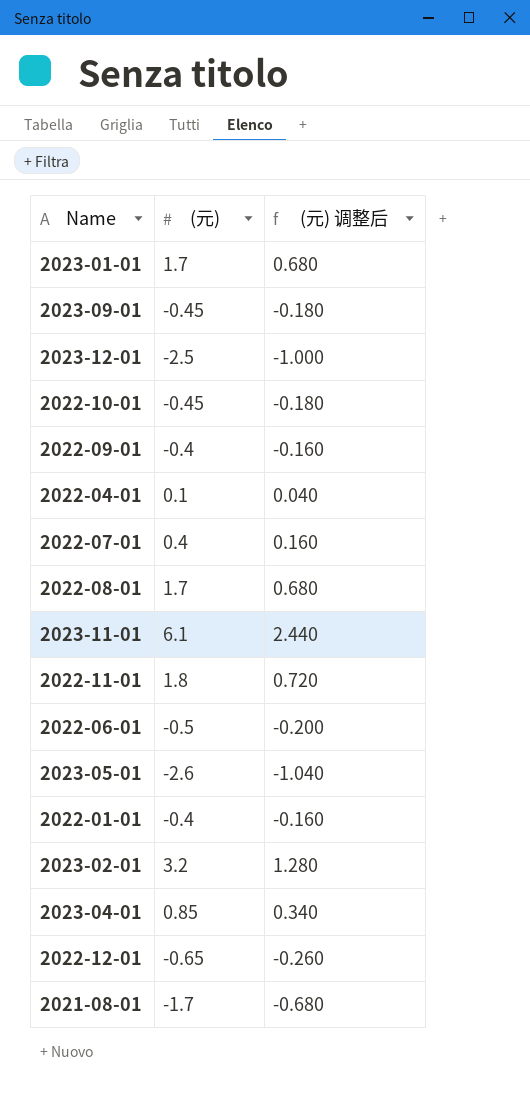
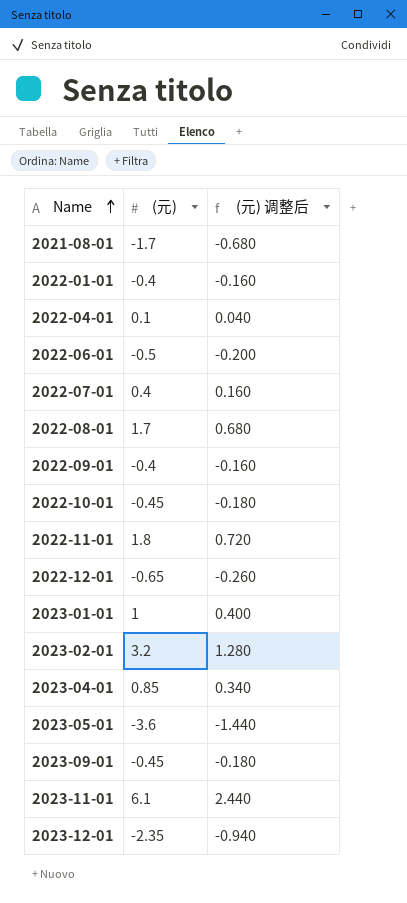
row order: none -> Name ascending
2023-01-01 | (元): 1.7 -> 1
2023-01-01 | (元) 调整后: 0.680 -> 0.400
2023-05-01 | (元): -2.6 -> -3.6
2023-05-01 | (元) 调整后: -1.040 -> -1.440
2023-12-01 | (元): -2.5 -> -2.35
2023-12-01 | (元) 调整后: -1.000 -> -0.940

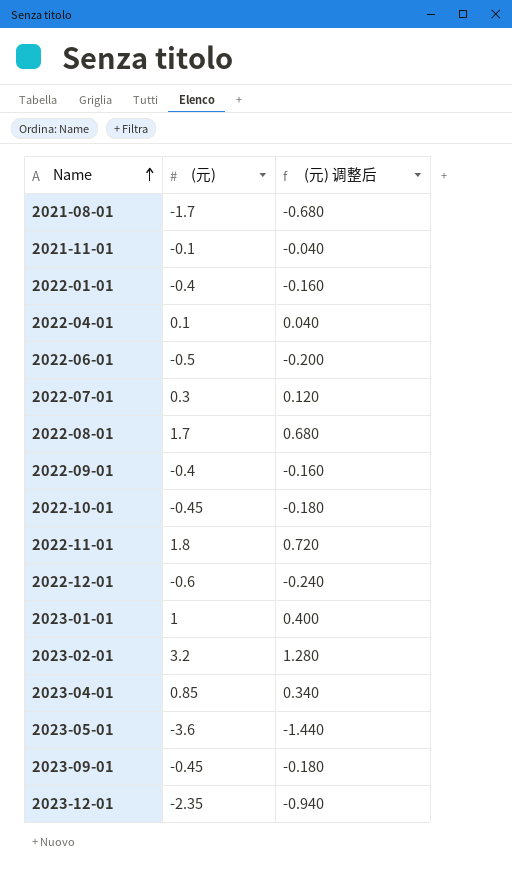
row 2023-11-01: 6.1 | 2.440 -> none
row 2021-11-01: none -> -0.1 | -0.040
2022-07-01 | (元): 0.4 -> 0.3
2022-07-01 | (元) 调整后: 0.160 -> 0.120
2022-12-01 | (元): -0.65 -> -0.6
2022-12-01 | (元) 调整后: -0.260 -> -0.240

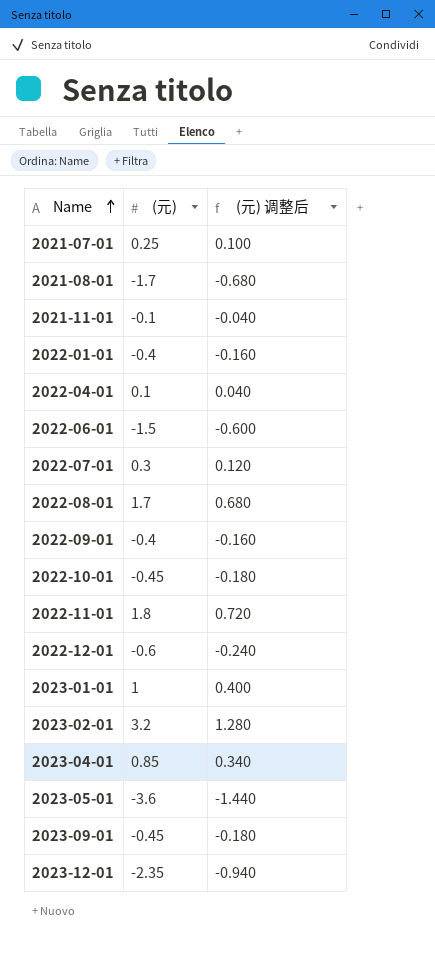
row 2021-07-01: none -> 0.25 | 0.100
2022-06-01 | (元): -0.5 -> -1.5
2022-06-01 | (元) 调整后: -0.200 -> -0.600

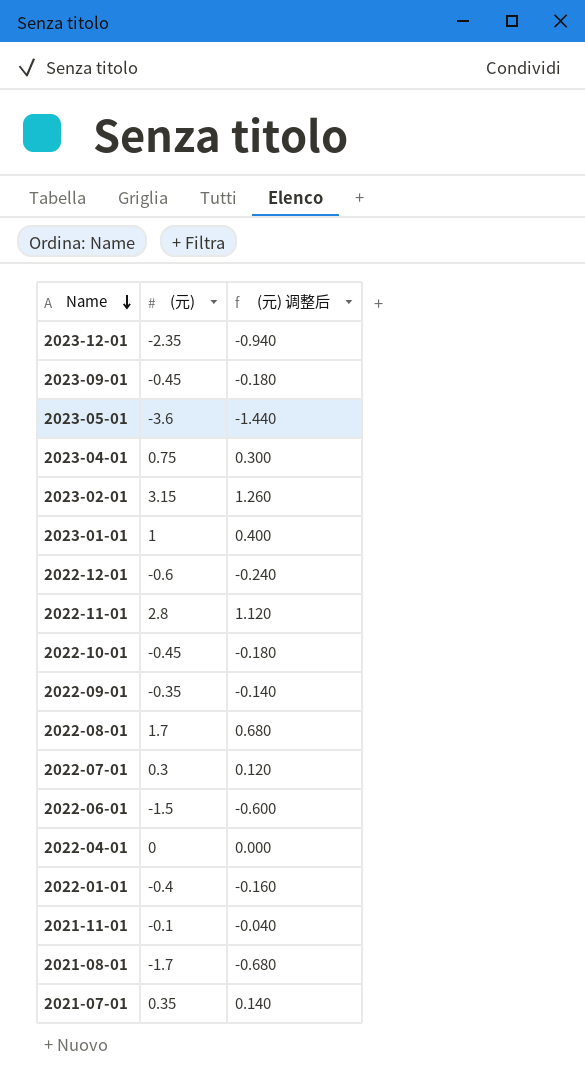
row order: Name ascending -> Name descending
2023-04-01 | (元): 0.85 -> 0.75
2023-04-01 | (元) 调整后: 0.340 -> 0.300
2023-02-01 | (元): 3.2 -> 3.15
2023-02-01 | (元) 调整后: 1.280 -> 1.260
2022-11-01 | (元): 1.8 -> 2.8
2022-11-01 | (元) 调整后: 0.720 -> 1.120
2022-09-01 | (元): -0.4 -> -0.35
2022-09-01 | (元) 调整后: -0.160 -> -0.140
2022-04-01 | (元): 0.1 -> 0
2022-04-01 | (元) 调整后: 0.040 -> 0.000
2021-07-01 | (元): 0.25 -> 0.35
2021-07-01 | (元) 调整后: 0.100 -> 0.140

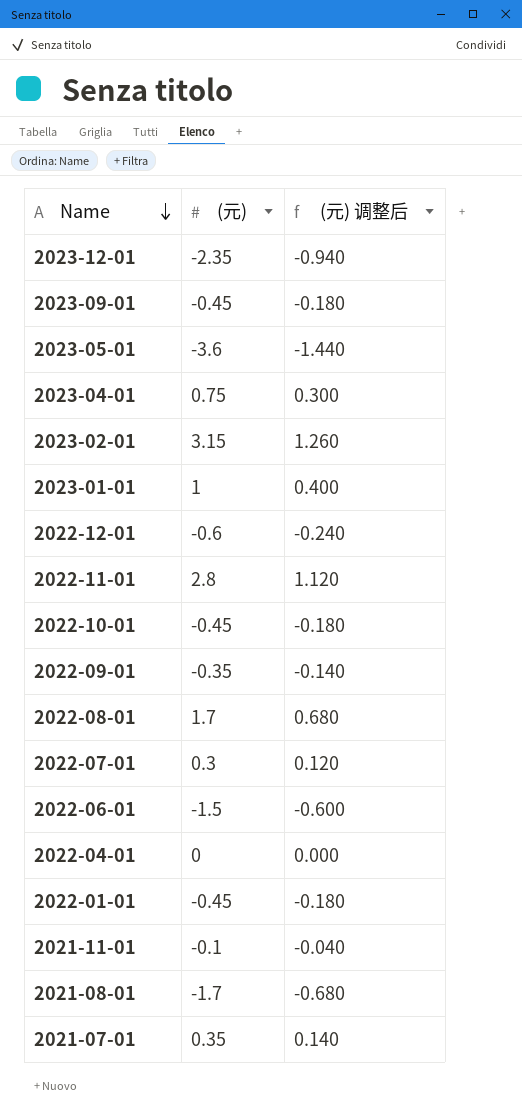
2022-01-01 | (元): -0.4 -> -0.45
2022-01-01 | (元) 调整后: -0.160 -> -0.180

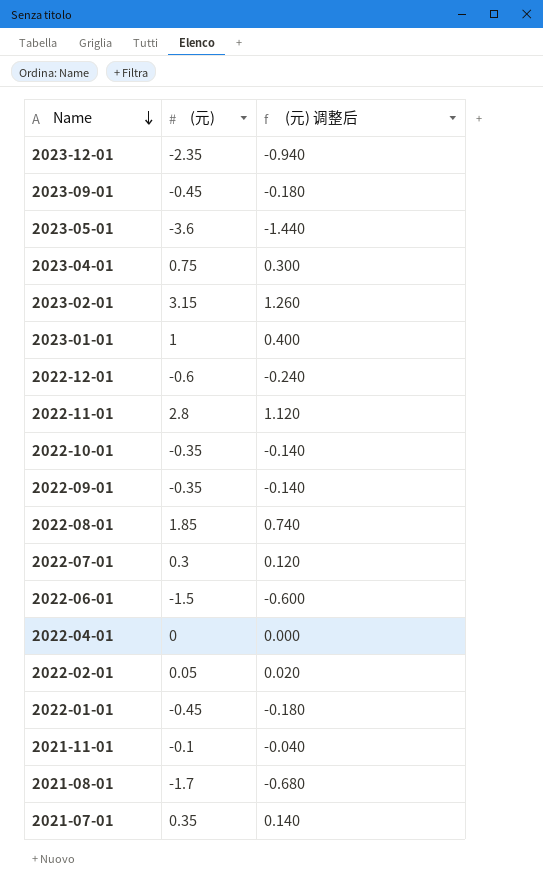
2022-10-01 | (元): -0.45 -> -0.35
2022-10-01 | (元) 调整后: -0.180 -> -0.140
2022-08-01 | (元): 1.7 -> 1.85
2022-08-01 | (元) 调整后: 0.680 -> 0.740
row 2022-02-01: none -> 0.05 | 0.020

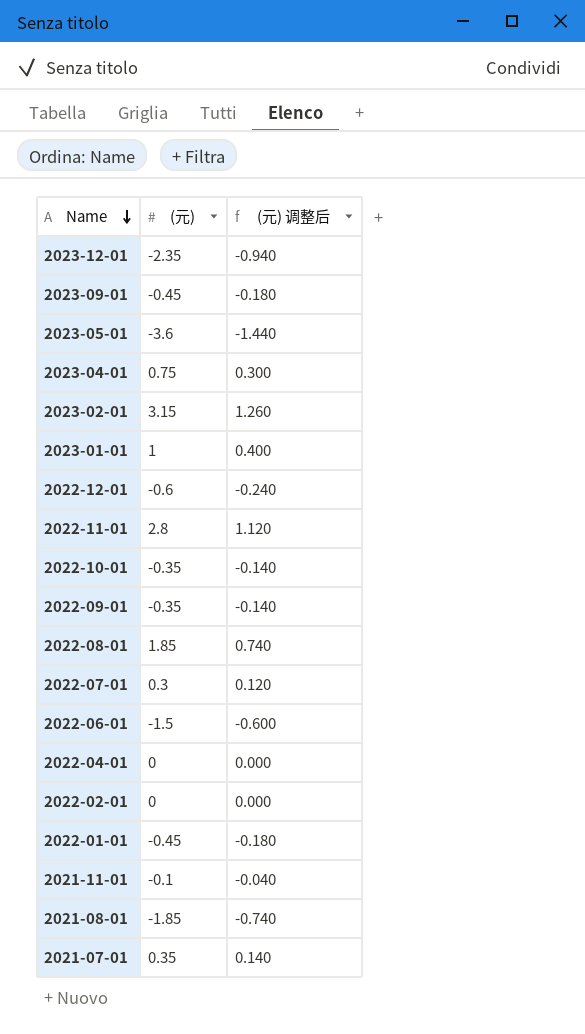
2022-02-01 | (元): 0.05 -> 0
2022-02-01 | (元) 调整后: 0.020 -> 0.000
2021-08-01 | (元): -1.7 -> -1.85
2021-08-01 | (元) 调整后: -0.680 -> -0.740

